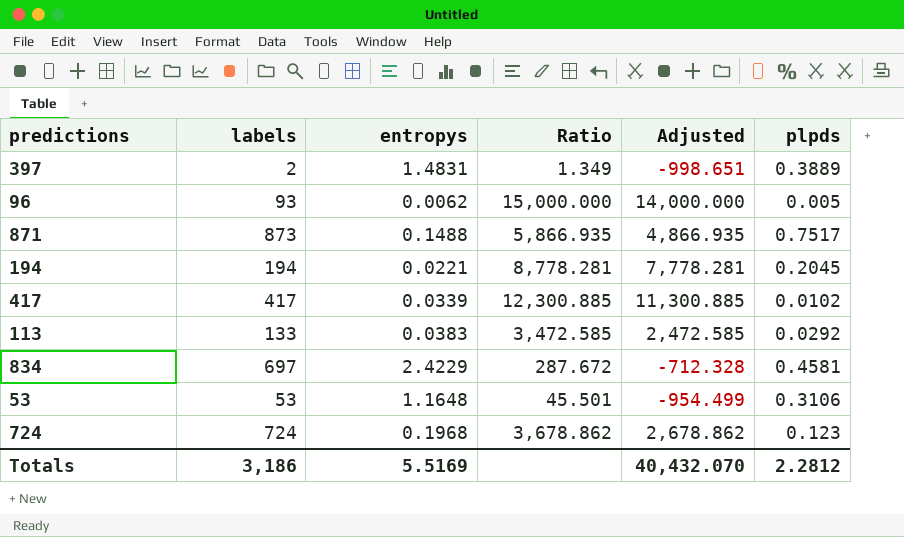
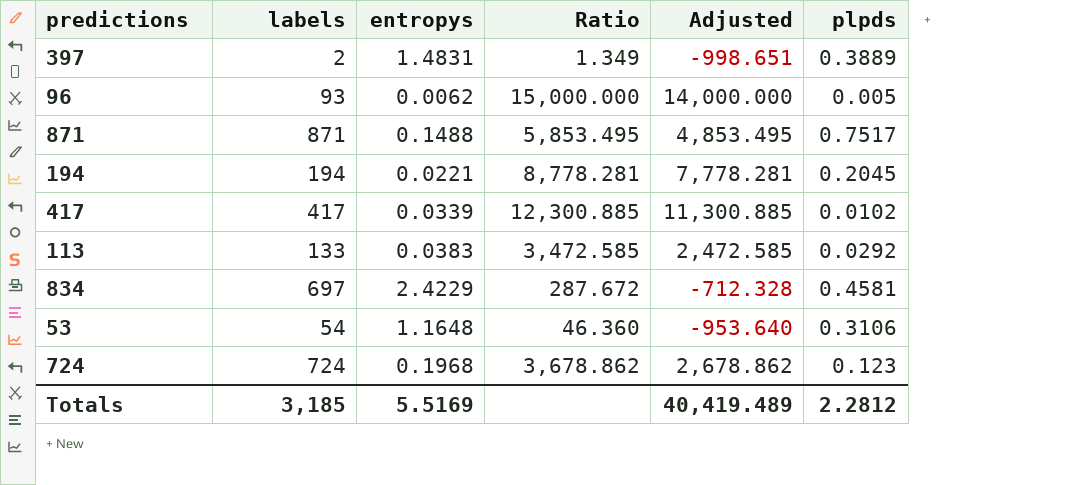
871 | labels: 873 -> 871
871 | Ratio: 5,866.935 -> 5,853.495
871 | Adjusted: 4,866.935 -> 4,853.495
53 | labels: 53 -> 54
53 | Ratio: 45.501 -> 46.360
53 | Adjusted: -954.499 -> -953.640
Totals | labels: 3,186 -> 3,185
Totals | Adjusted: 40,432.070 -> 40,419.489

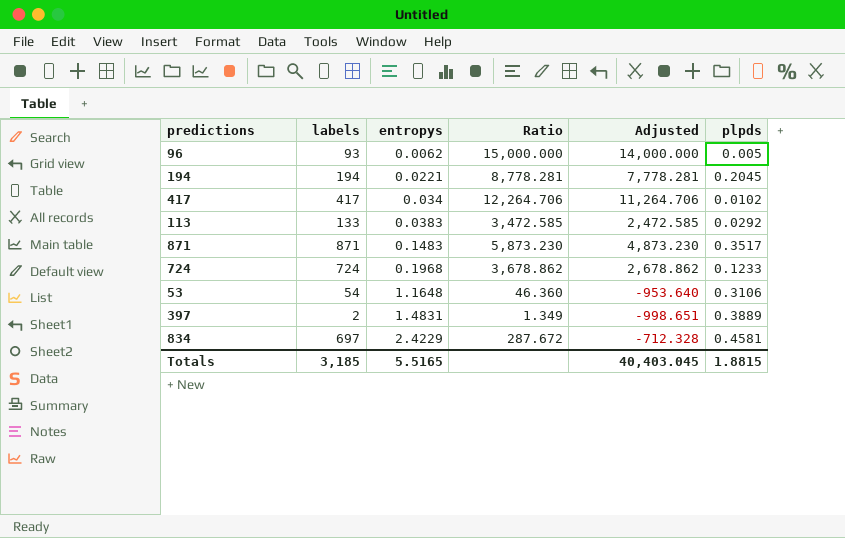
row order: none -> entropys ascending
417 | entropys: 0.0339 -> 0.034
417 | Ratio: 12,300.885 -> 12,264.706
417 | Adjusted: 11,300.885 -> 11,264.706
871 | entropys: 0.1488 -> 0.1483
871 | Ratio: 5,853.495 -> 5,873.230
871 | Adjusted: 4,853.495 -> 4,873.230
871 | plpds: 0.7517 -> 0.3517
724 | plpds: 0.123 -> 0.1233
Totals | entropys: 5.5169 -> 5.5165
Totals | Adjusted: 40,419.489 -> 40,403.045
Totals | plpds: 2.2812 -> 1.8815

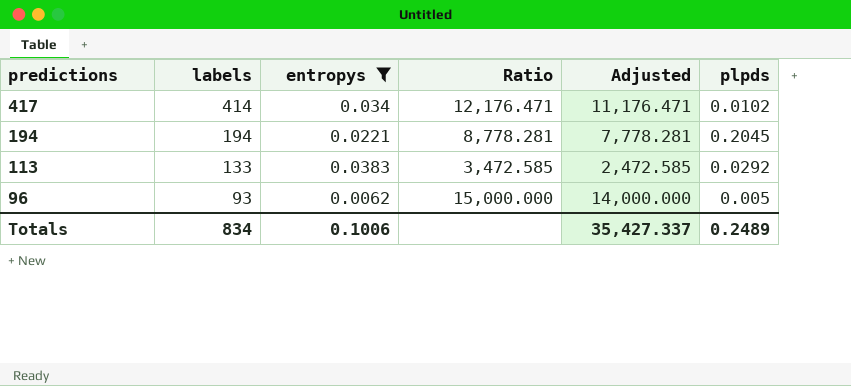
filter: none -> entropys <= 0.0383
row order: entropys ascending -> predictions descending
417 | labels: 417 -> 414
417 | Ratio: 12,264.706 -> 12,176.471
417 | Adjusted: 11,264.706 -> 11,176.471
Totals | labels: 3,185 -> 834
Totals | entropys: 5.5165 -> 0.1006
Totals | Adjusted: 40,403.045 -> 35,427.337
Totals | plpds: 1.8815 -> 0.2489

